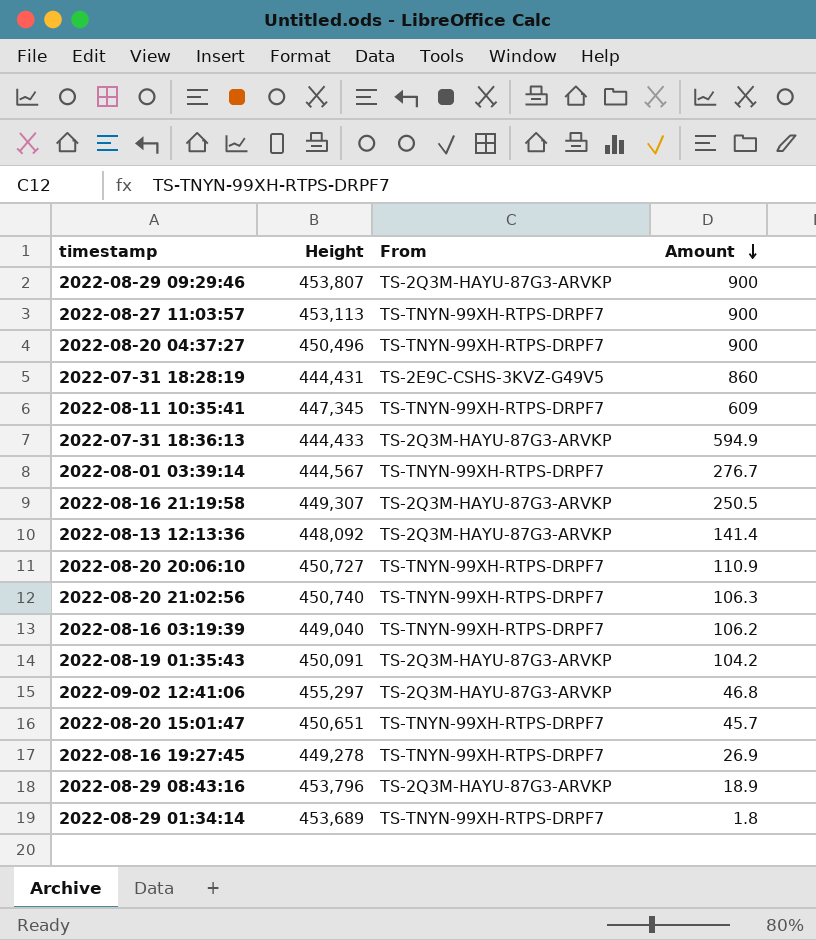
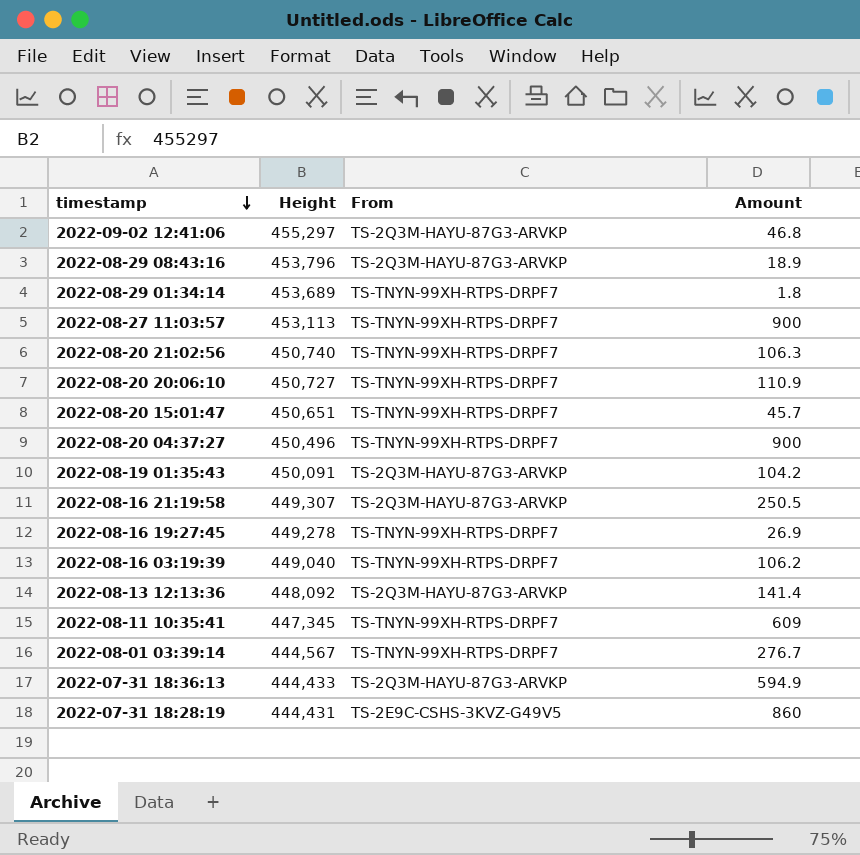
row order: Amount descending -> timestamp descending
row 2022-08-29 09:29:46: 453,807 | TS-2Q3M-HAYU-87G3-ARVKP | 900 -> none

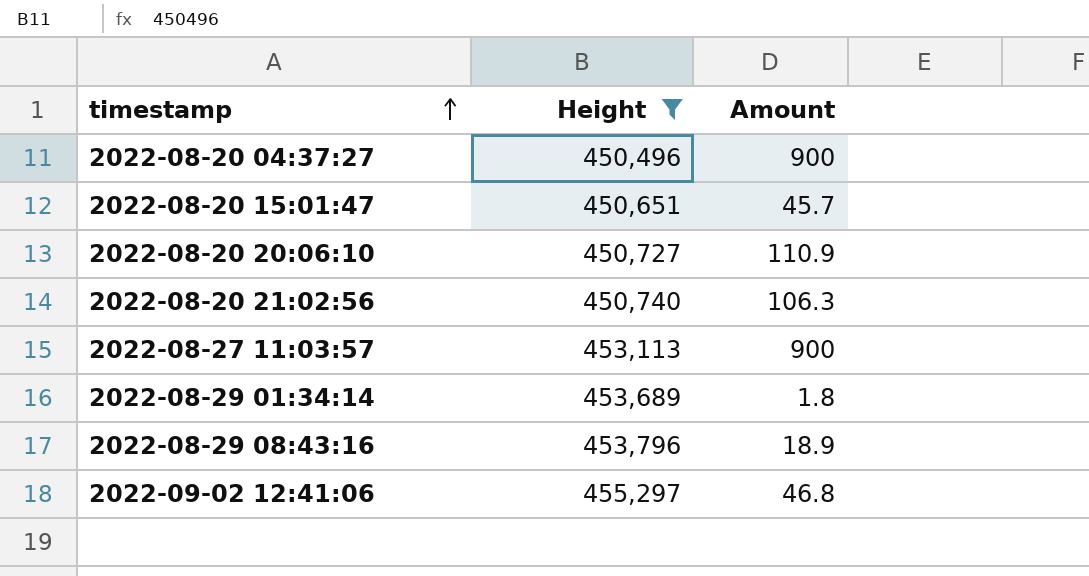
filter: none -> Height >= 450,496
row order: timestamp descending -> timestamp ascending
column From | position: 3 -> none

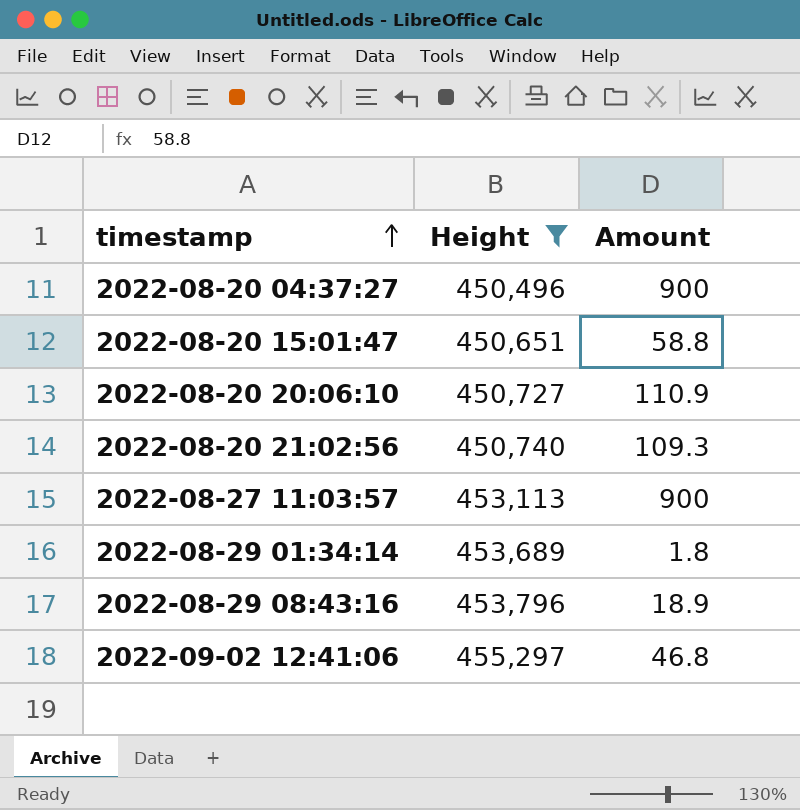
2022-08-20 15:01:47 | Amount: 45.7 -> 58.8
2022-08-20 21:02:56 | Amount: 106.3 -> 109.3

